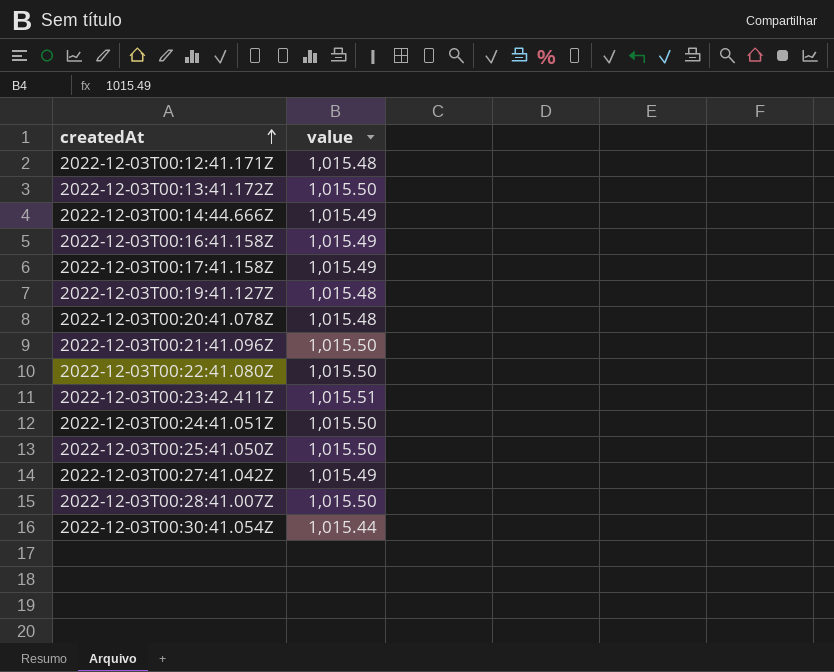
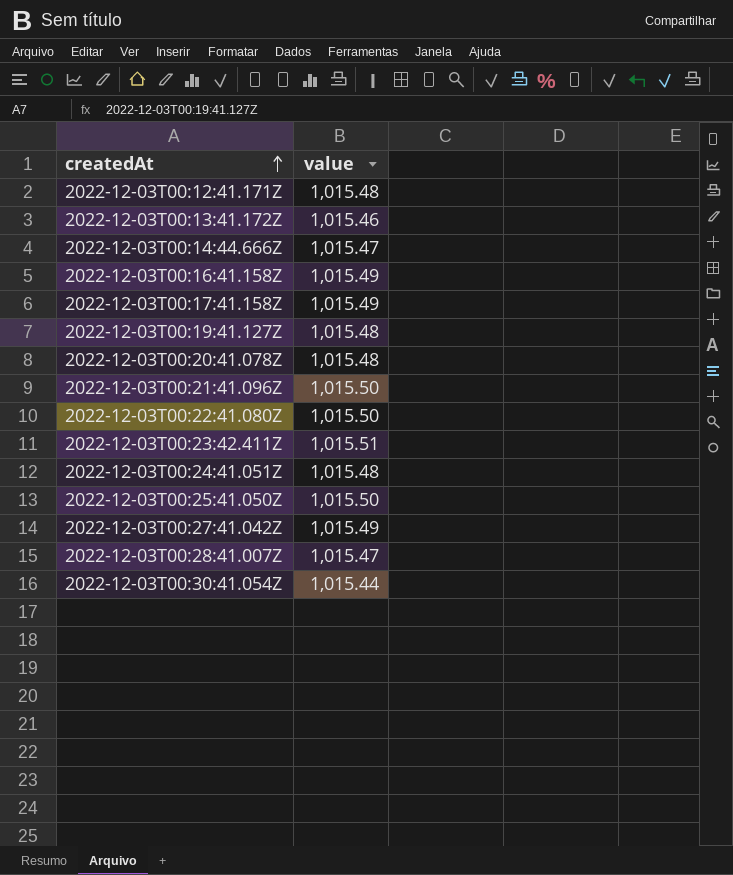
2022-12-03T00:13:41.172Z | value: 1,015.50 -> 1,015.46
2022-12-03T00:14:44.666Z | value: 1,015.49 -> 1,015.47
2022-12-03T00:24:41.051Z | value: 1,015.50 -> 1,015.48
2022-12-03T00:28:41.007Z | value: 1,015.50 -> 1,015.47

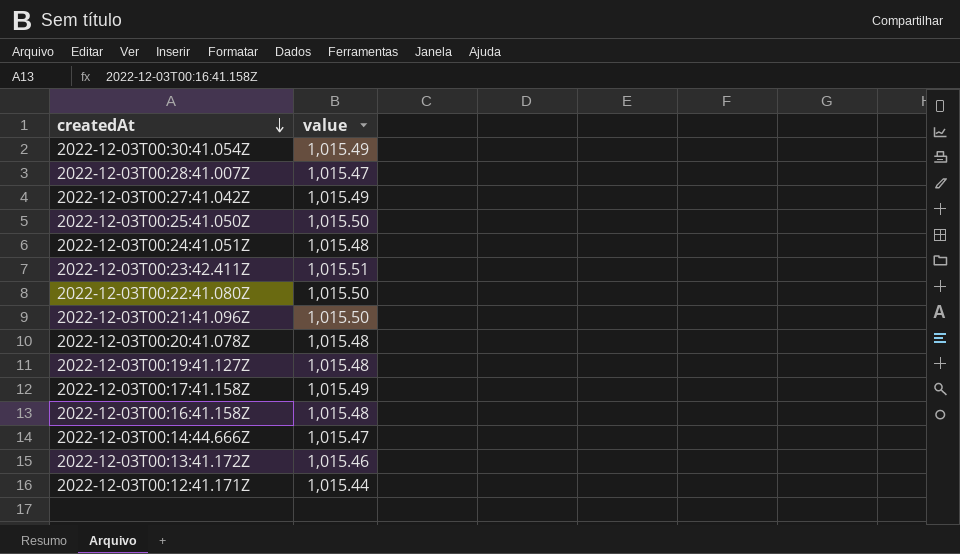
row order: createdAt ascending -> createdAt descending
2022-12-03T00:30:41.054Z | value: 1,015.44 -> 1,015.49
2022-12-03T00:16:41.158Z | value: 1,015.49 -> 1,015.48
2022-12-03T00:12:41.171Z | value: 1,015.48 -> 1,015.44

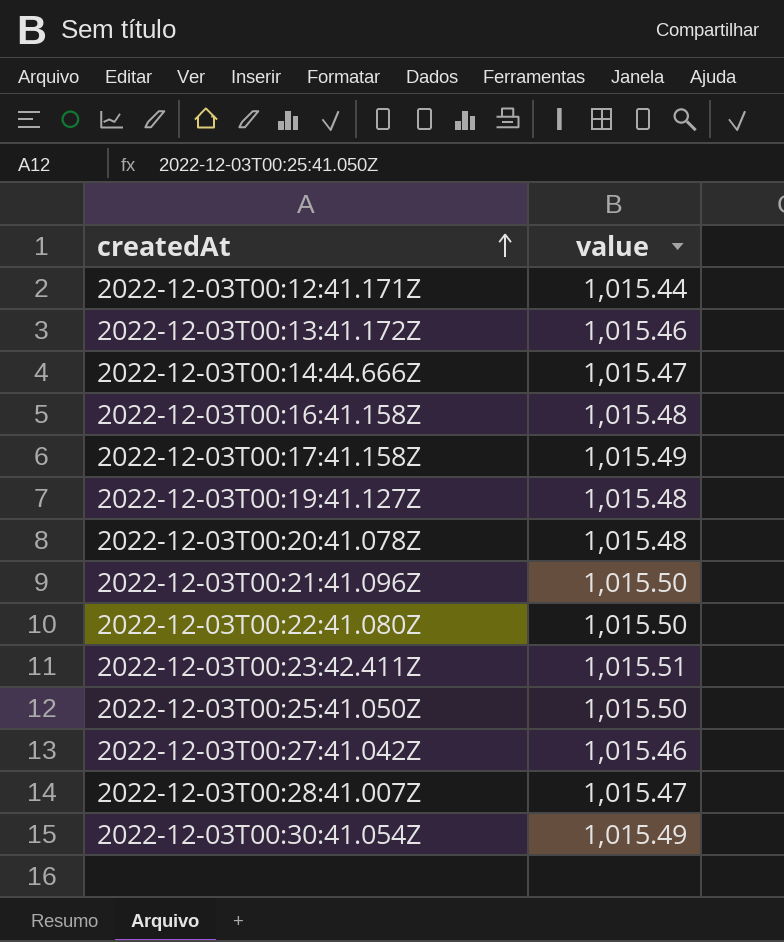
row order: createdAt descending -> createdAt ascending
row 2022-12-03T00:24:41.051Z: 1,015.48 -> none
2022-12-03T00:27:41.042Z | value: 1,015.49 -> 1,015.46

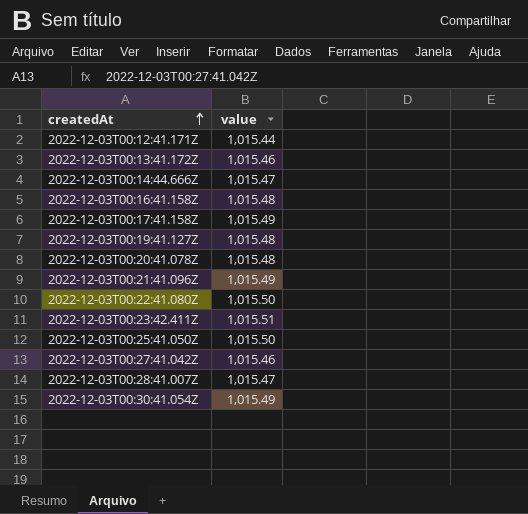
2022-12-03T00:21:41.096Z | value: 1,015.50 -> 1,015.49

